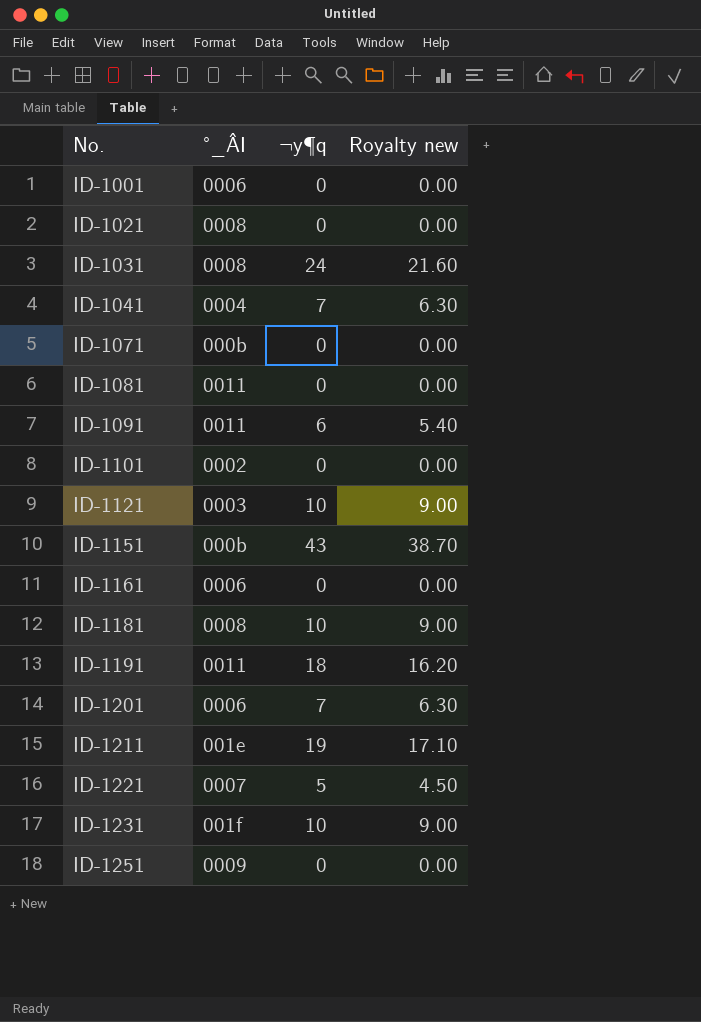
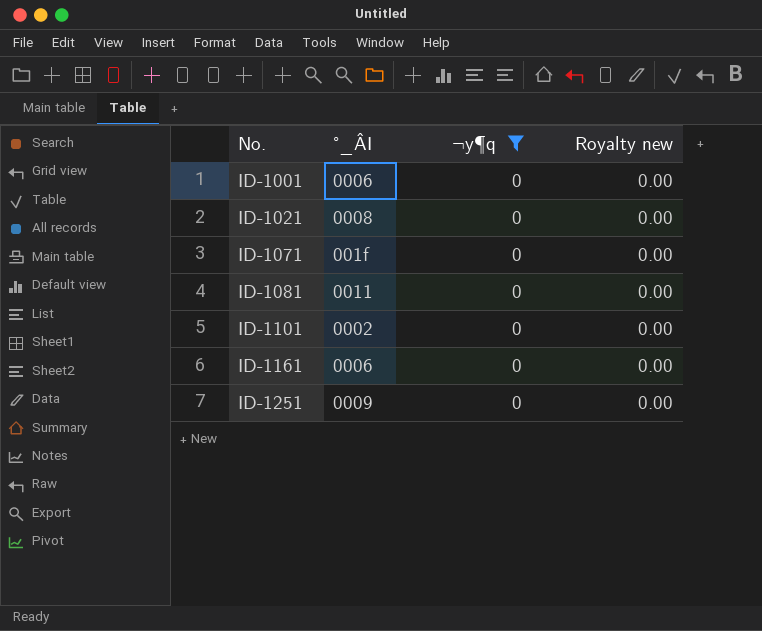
filter: none -> ¬y¶q = 0
ID-1071 | °_ÂI: 000b -> 001f

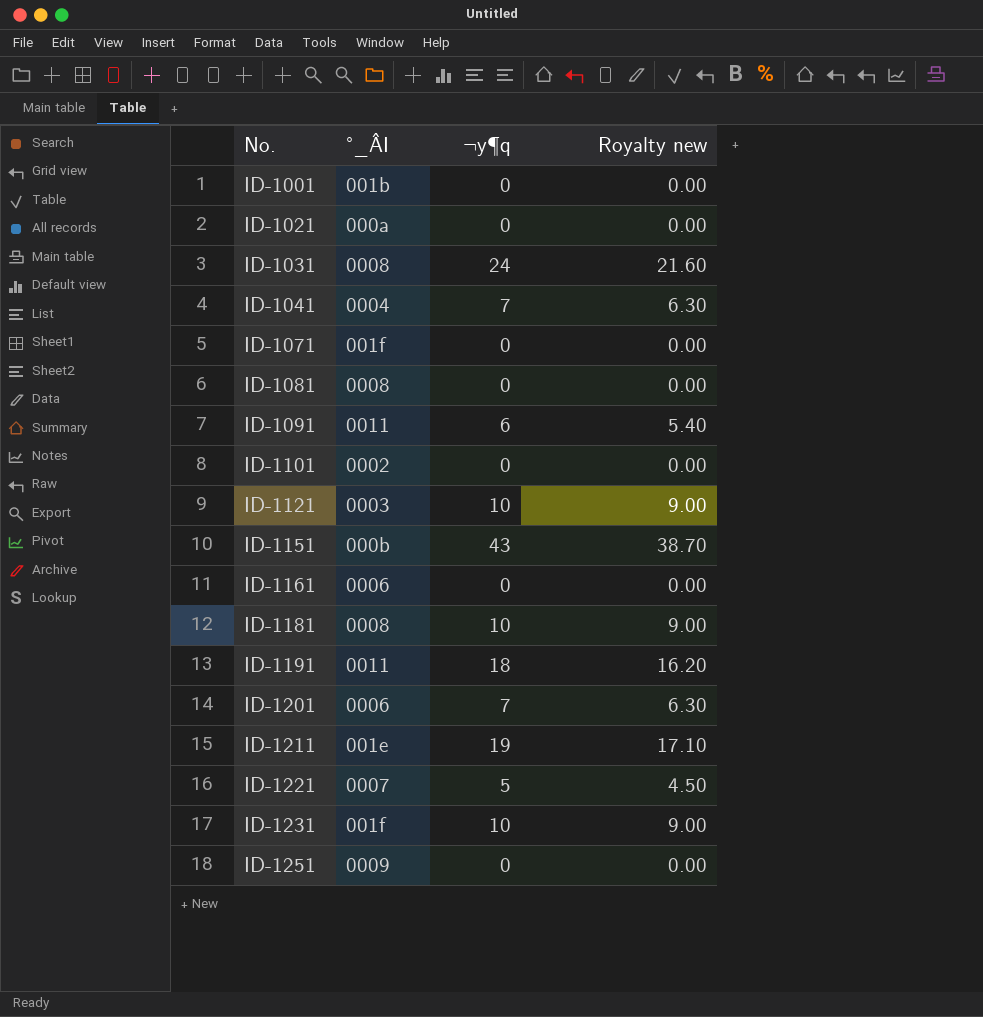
filter: ¬y¶q = 0 -> none
ID-1001 | °_ÂI: 0006 -> 001b
ID-1021 | °_ÂI: 0008 -> 000a
ID-1081 | °_ÂI: 0011 -> 0008

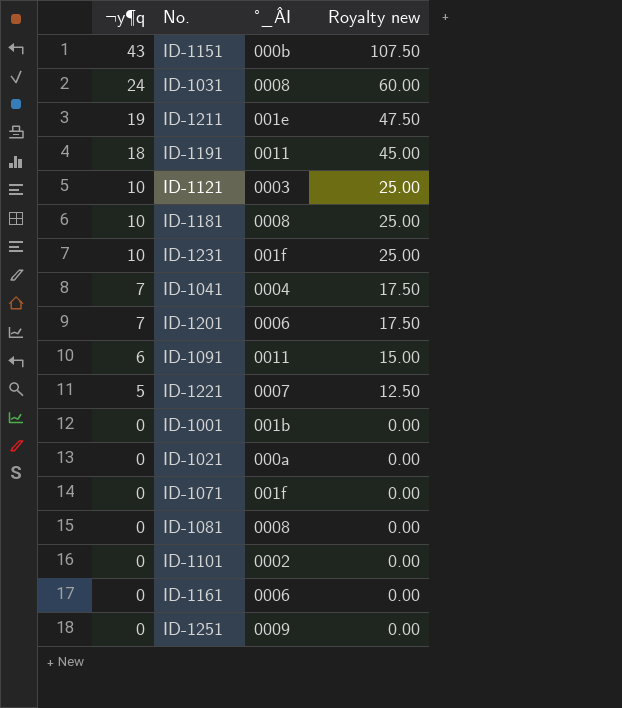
row order: No. ascending -> ¬y¶q descending
column ¬y¶q | position: 3 -> 1
column Royalty new | formula: [¬y¶q] * 0.9 -> [¬y¶q] * 2.5

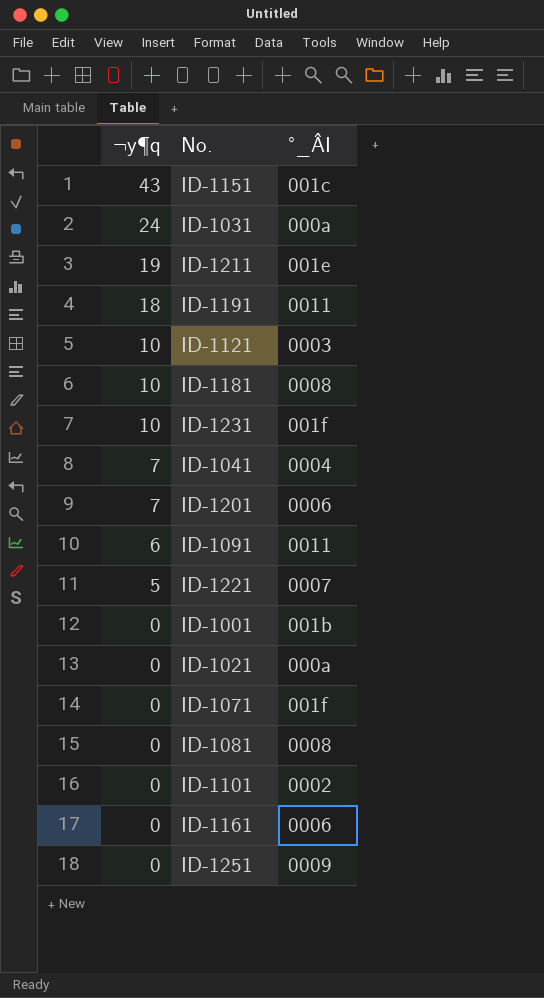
column Royalty new | formula: [¬y¶q] * 2.5 -> none
ID-1151 | °_ÂI: 000b -> 001c
ID-1031 | °_ÂI: 0008 -> 000a

